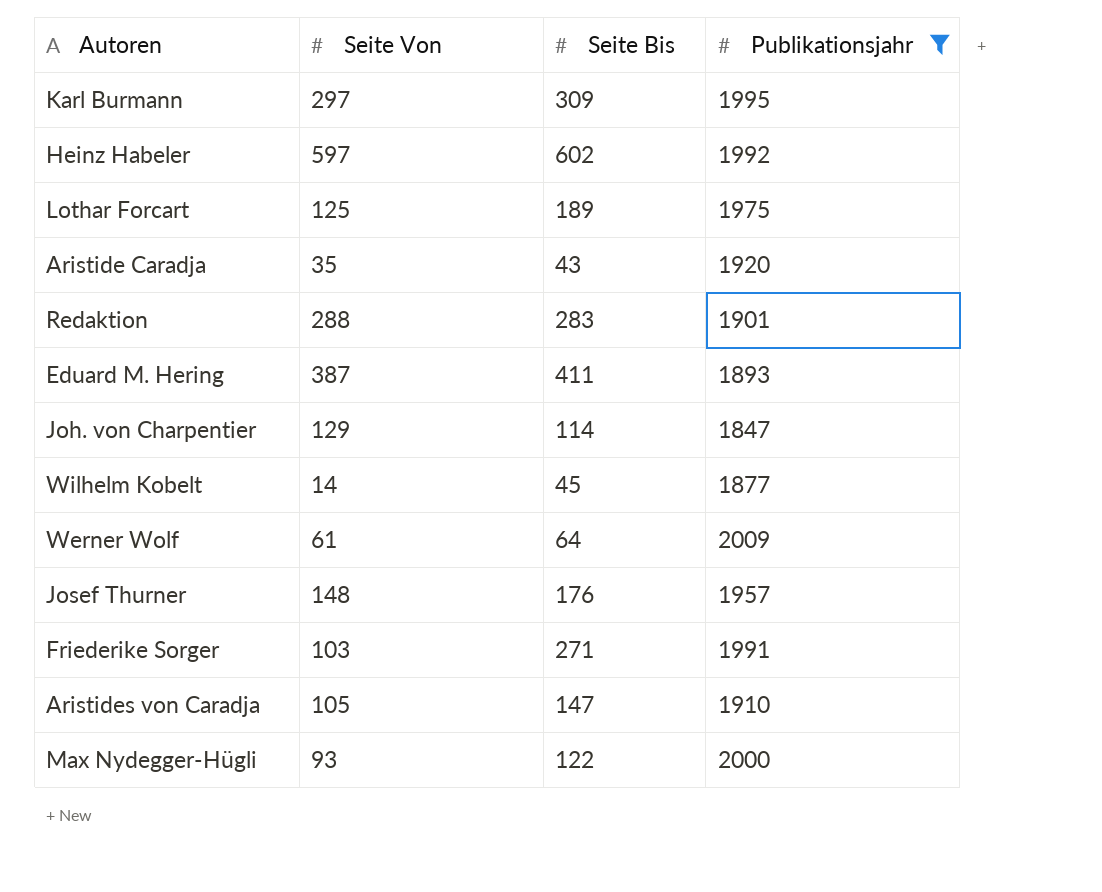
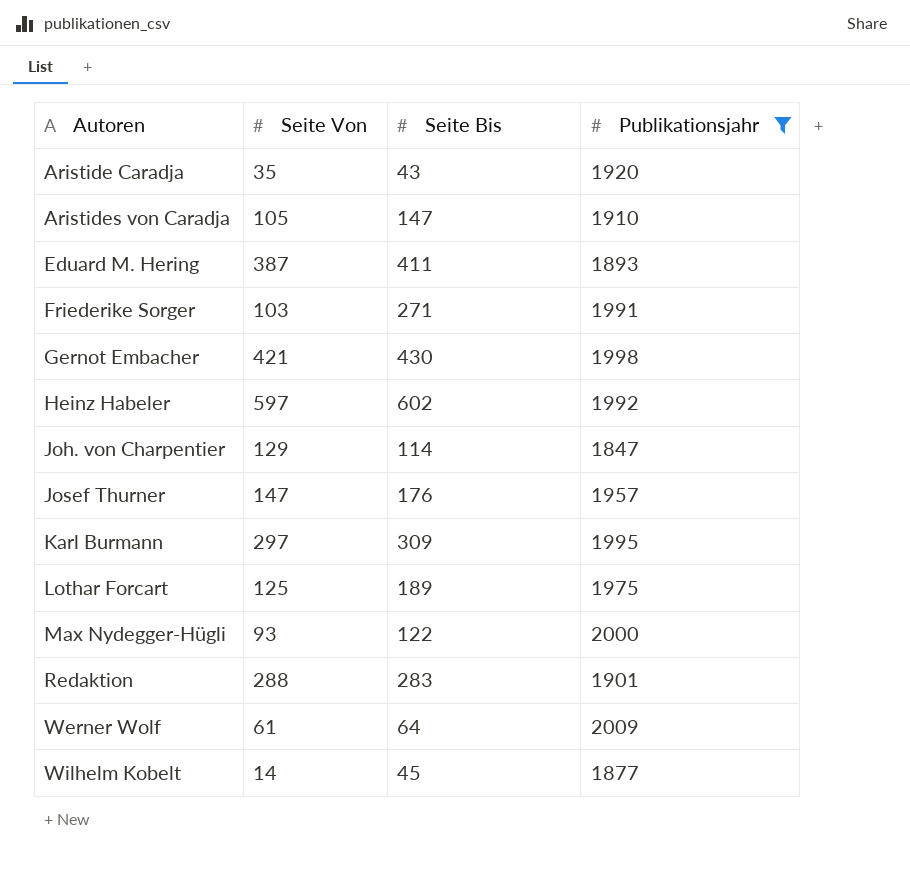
row order: none -> Autoren ascending
row Gernot Embacher: none -> 421 | 430 | 1998
Josef Thurner | Seite Von: 148 -> 147

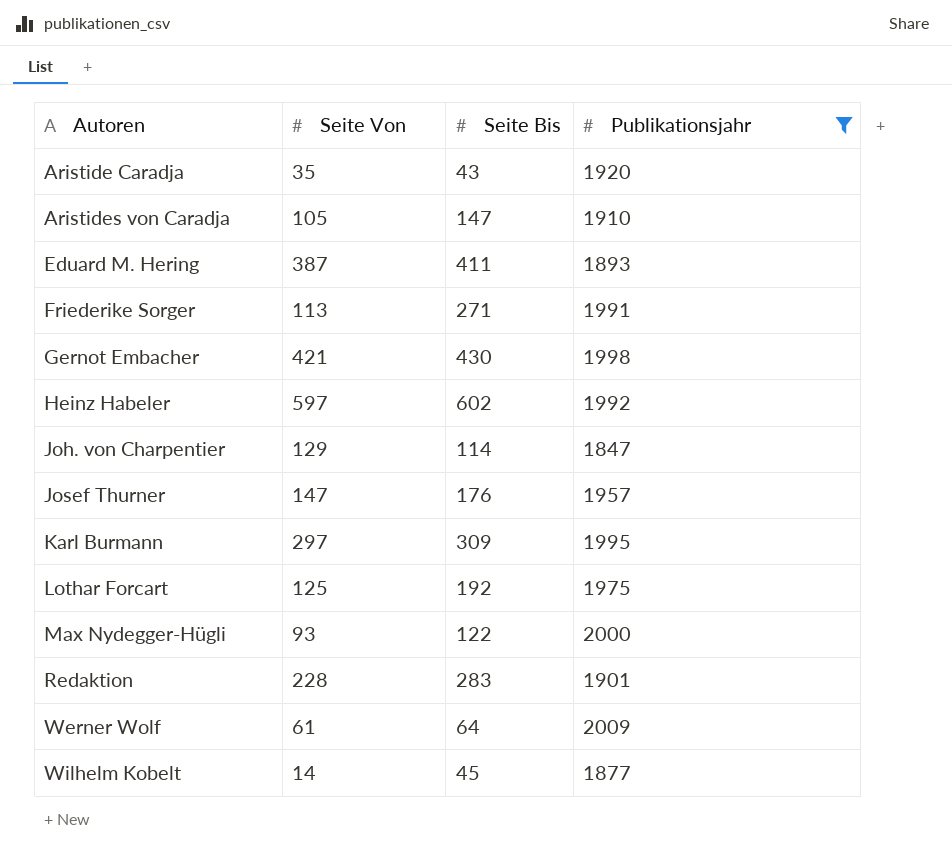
Friederike Sorger | Seite Von: 103 -> 113
Lothar Forcart | Seite Bis: 189 -> 192
Redaktion | Seite Von: 288 -> 228

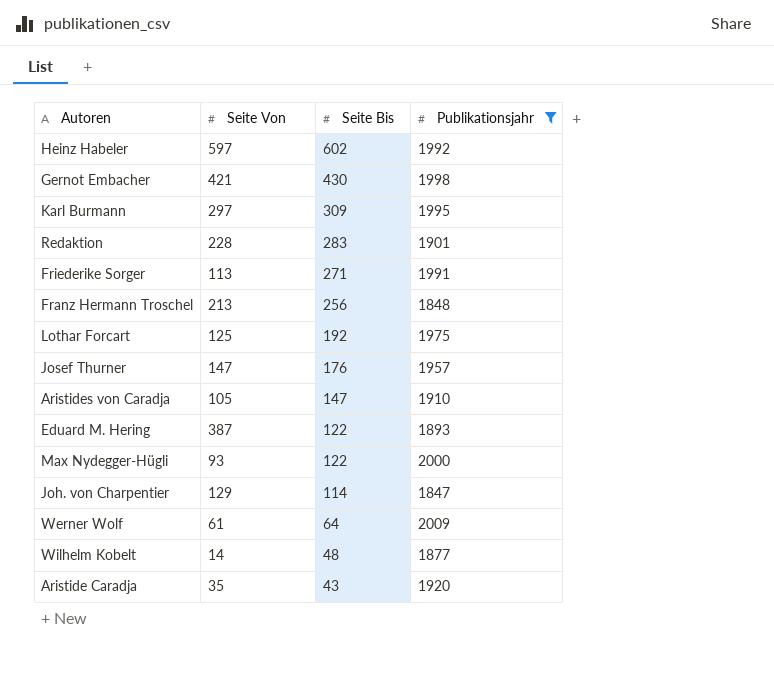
row order: Autoren ascending -> Seite Bis descending
row Franz Hermann Troschel: none -> 213 | 256 | 1848
Eduard M. Hering | Seite Bis: 411 -> 122
Wilhelm Kobelt | Seite Bis: 45 -> 48

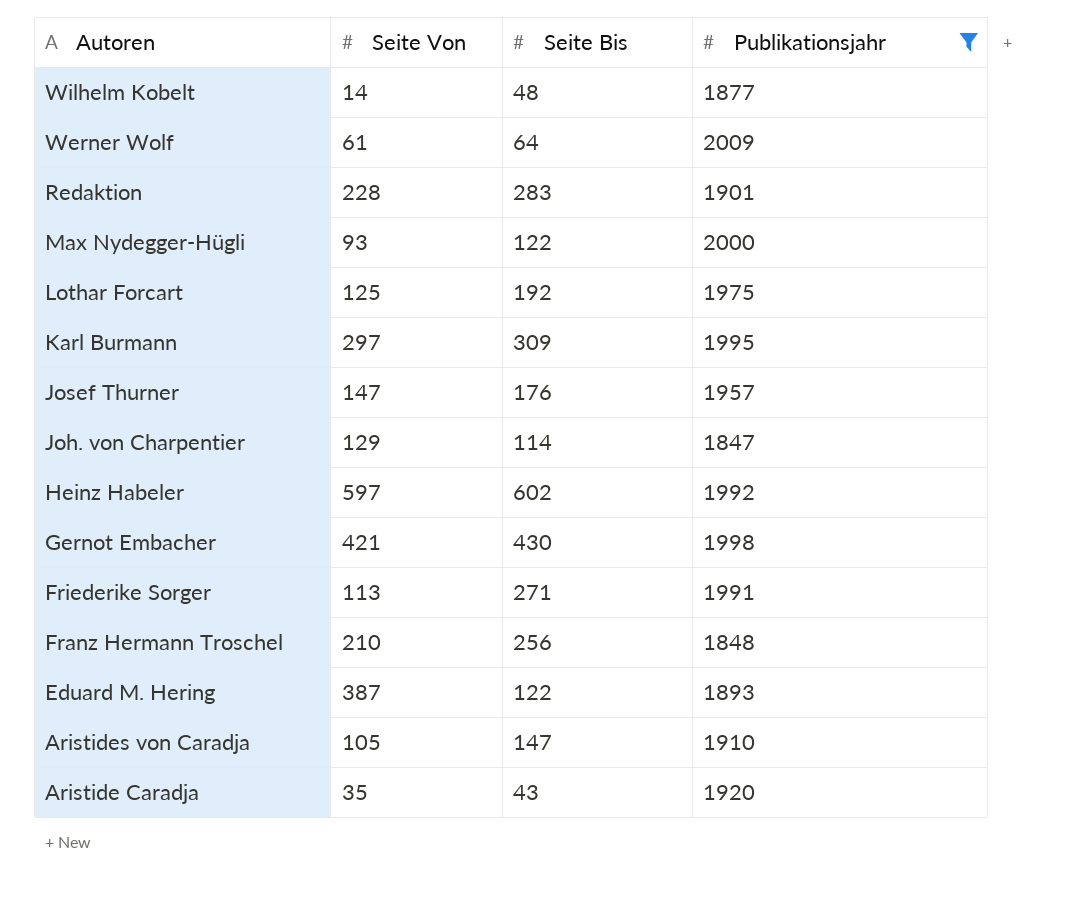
row order: Seite Bis descending -> Autoren descending
Franz Hermann Troschel | Seite Von: 213 -> 210

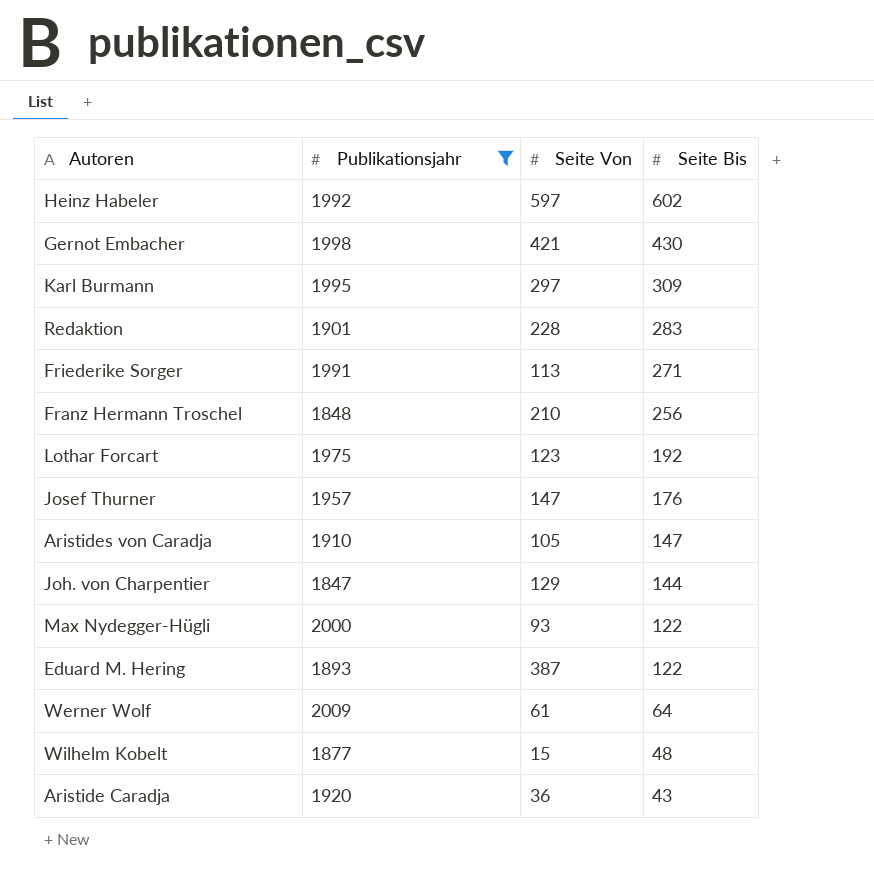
row order: Autoren descending -> Seite Bis descending
column Publikationsjahr | position: 4 -> 2
Lothar Forcart | Seite Von: 125 -> 123
Joh. von Charpentier | Seite Bis: 114 -> 144
Wilhelm Kobelt | Seite Von: 14 -> 15
Aristide Caradja | Seite Von: 35 -> 36

